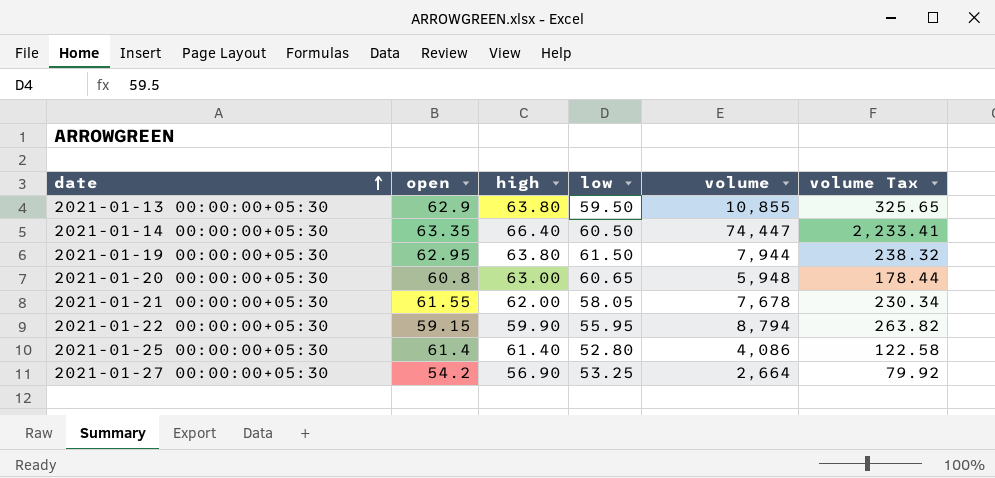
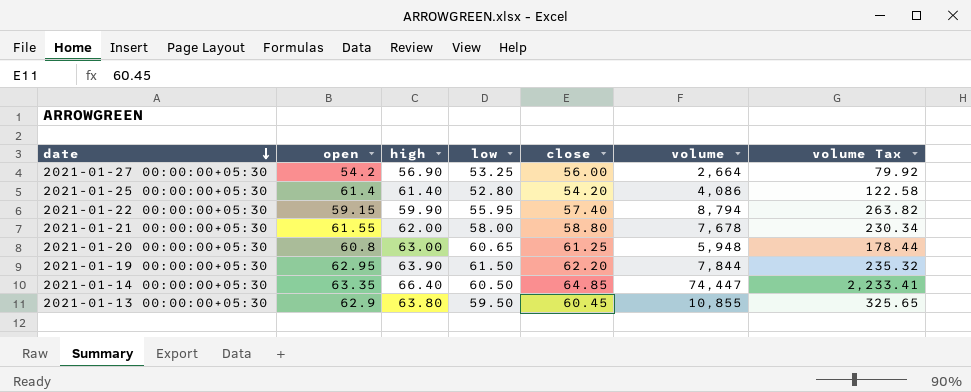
row order: date ascending -> date descending
column close | position: none -> 5
2021-01-21 00:00:00+05:30 | low: 58.05 -> 58.00
2021-01-19 00:00:00+05:30 | high: 63.80 -> 63.90
2021-01-19 00:00:00+05:30 | volume: 7,944 -> 7,844
2021-01-19 00:00:00+05:30 | volume Tax: 238.32 -> 235.32

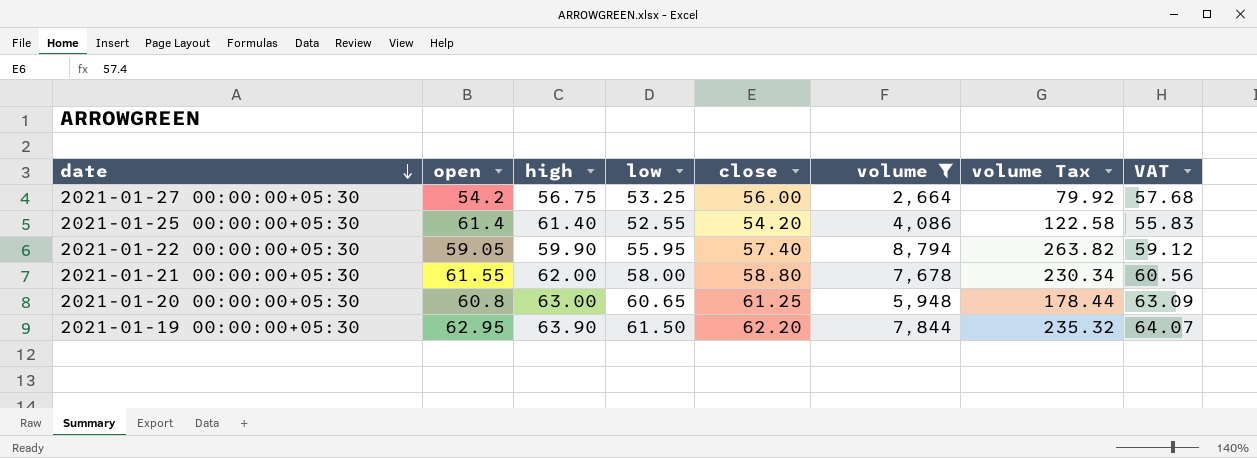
filter: none -> volume <= 8,794
column VAT | formula: none -> [close] * 1.03
2021-01-27 00:00:00+05:30 | high: 56.90 -> 56.75
2021-01-25 00:00:00+05:30 | low: 52.80 -> 52.55
2021-01-22 00:00:00+05:30 | open: 59.15 -> 59.05

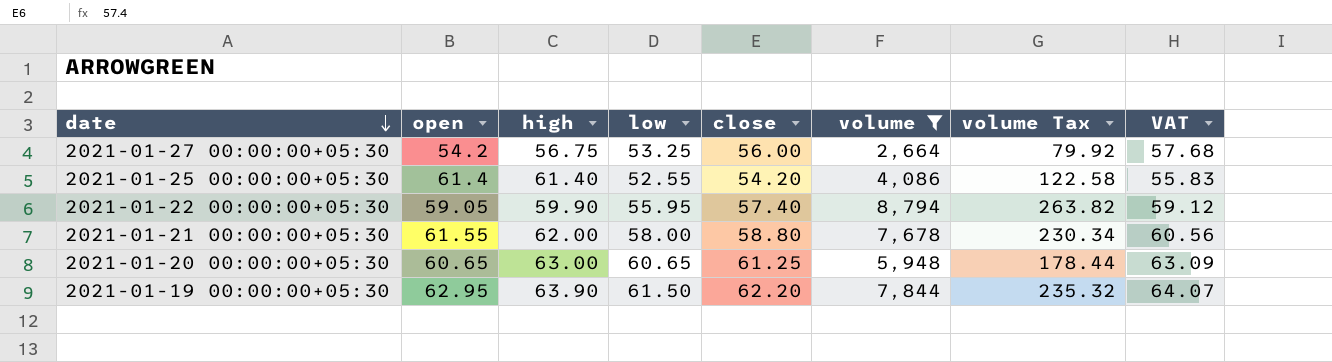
2021-01-20 00:00:00+05:30 | open: 60.8 -> 60.65

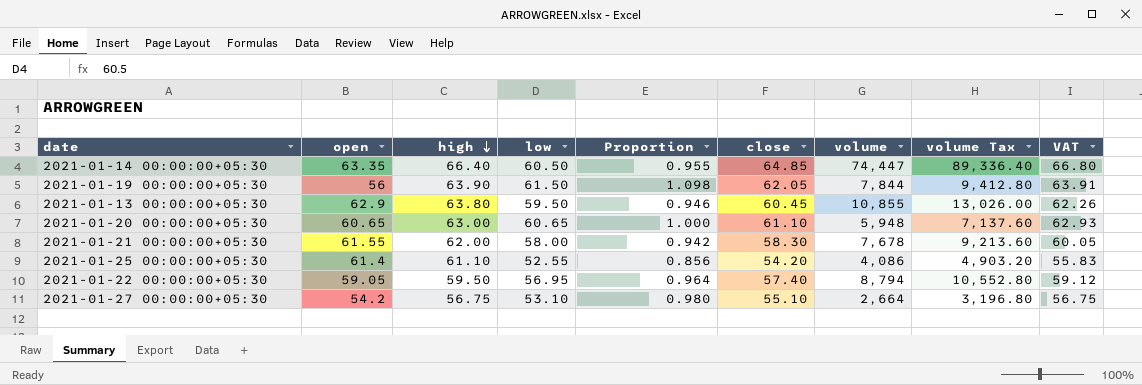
filter: volume <= 8,794 -> none
row order: date descending -> high descending
column Proportion | formula: none -> [low] / [open]
column volume Tax | formula: [volume] * 0.03 -> [volume] * 1.2
2021-01-19 00:00:00+05:30 | open: 62.95 -> 56
2021-01-19 00:00:00+05:30 | close: 62.20 -> 62.05
2021-01-19 00:00:00+05:30 | VAT: 64.07 -> 63.91
2021-01-20 00:00:00+05:30 | close: 61.25 -> 61.10
2021-01-20 00:00:00+05:30 | VAT: 63.09 -> 62.93
2021-01-21 00:00:00+05:30 | close: 58.80 -> 58.30
2021-01-21 00:00:00+05:30 | VAT: 60.56 -> 60.05
2021-01-25 00:00:00+05:30 | high: 61.40 -> 61.10
2021-01-22 00:00:00+05:30 | high: 59.90 -> 59.50
2021-01-22 00:00:00+05:30 | low: 55.95 -> 56.95
2021-01-27 00:00:00+05:30 | low: 53.25 -> 53.10
2021-01-27 00:00:00+05:30 | close: 56.00 -> 55.10
2021-01-27 00:00:00+05:30 | VAT: 57.68 -> 56.75

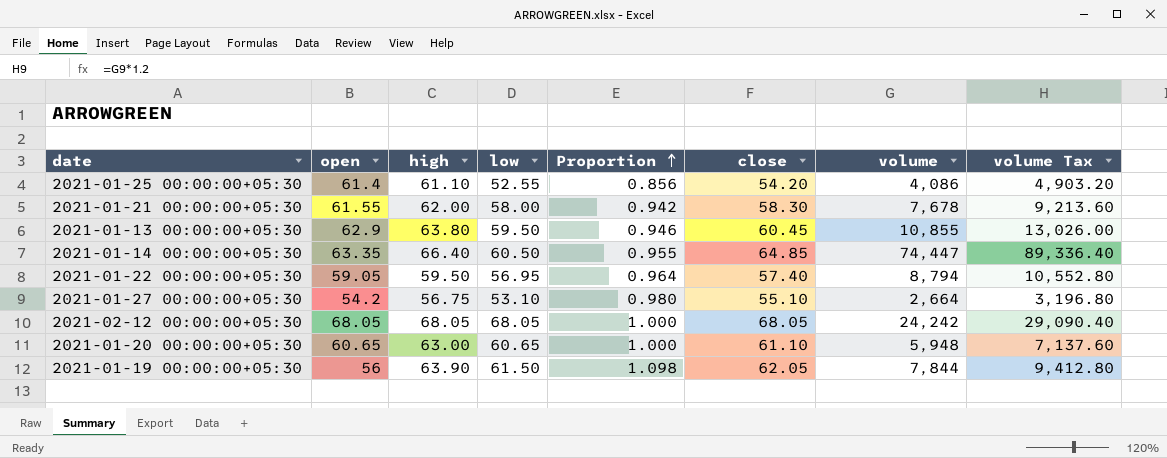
row order: high descending -> Proportion ascending
column VAT | formula: [close] * 1.03 -> none
row 2021-02-12 00:00:00+05:30: none -> 68.05 | 68.05 | 68.05 | 1.000 | 68.05 | 24,242 | 29,090.40

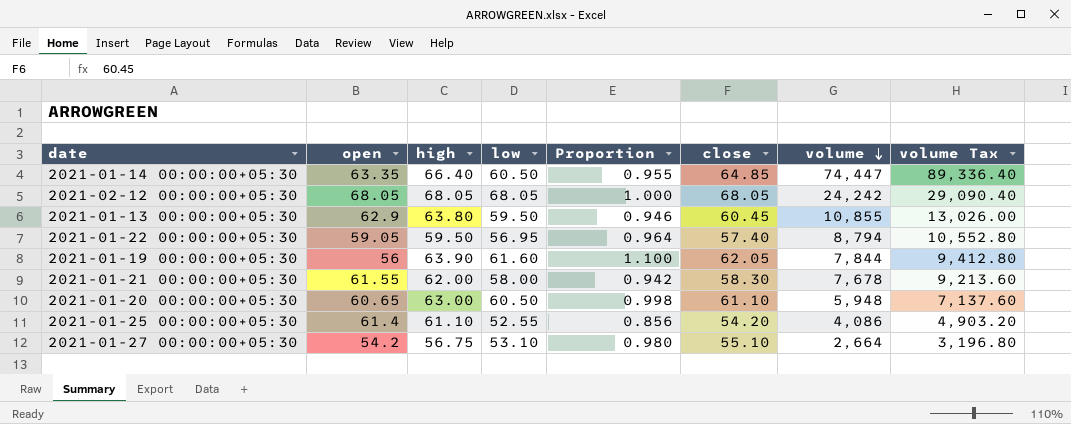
row order: Proportion ascending -> volume descending
2021-01-19 00:00:00+05:30 | low: 61.50 -> 61.60
2021-01-19 00:00:00+05:30 | Proportion: 1.098 -> 1.100
2021-01-20 00:00:00+05:30 | low: 60.65 -> 60.50
2021-01-20 00:00:00+05:30 | Proportion: 1.000 -> 0.998

